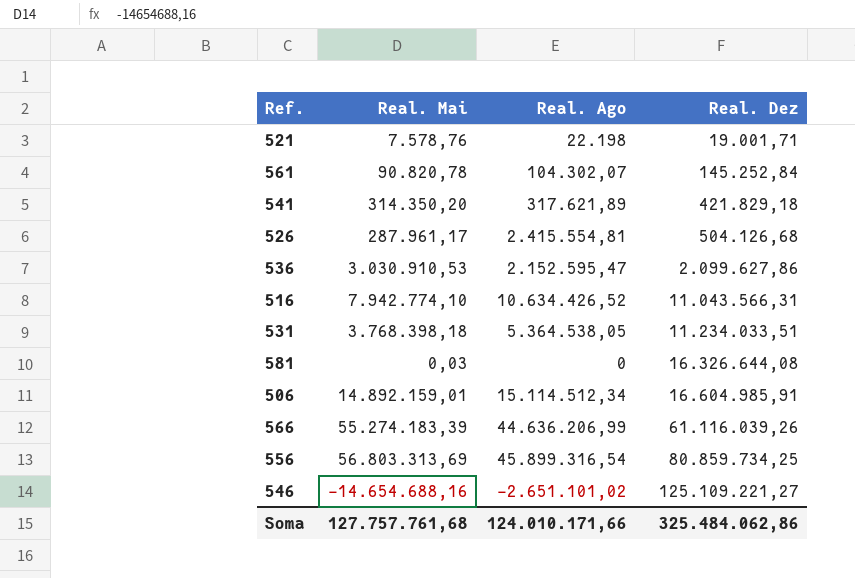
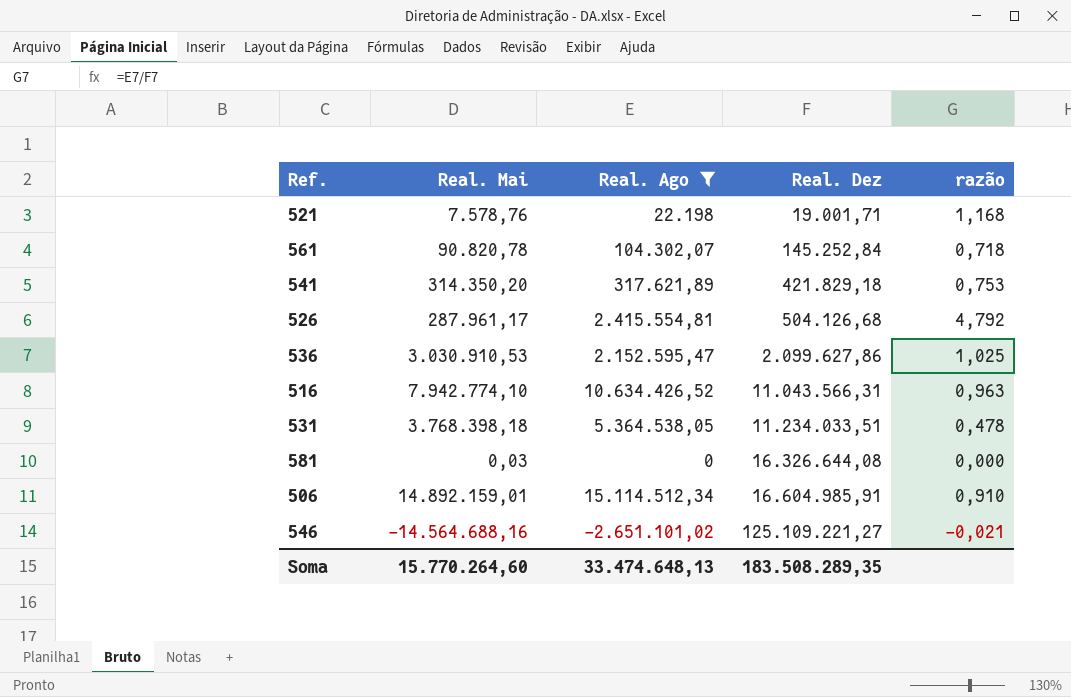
filter: none -> Real. Ago <= 15.114.512,34
column razão | formula: none -> [Real. Ago] / [Real. Dez]
546 | Real. Mai: -14.654.688,16 -> -14.564.688,16
Soma | Real. Mai: 127.757.761,68 -> 15.770.264,60
Soma | Real. Ago: 124.010.171,66 -> 33.474.648,13
Soma | Real. Dez: 325.484.062,86 -> 183.508.289,35

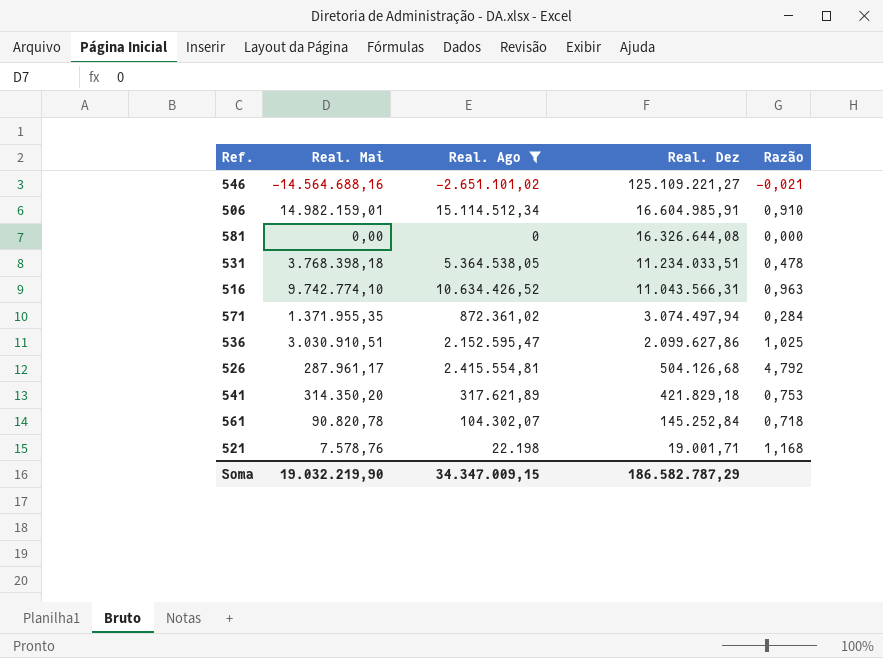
row order: Real. Dez ascending -> Real. Dez descending
column name: razão -> Razão
506 | Real. Mai: 14.892.159,01 -> 14.982.159,01
581 | Real. Mai: 0,03 -> 0,00
516 | Real. Mai: 7.942.774,10 -> 9.742.774,10
row 571: none -> 1.371.955,35 | 872.361,02 | 3.074.497,94 | 0,284
536 | Real. Mai: 3.030.910,53 -> 3.030.910,51
Soma | Real. Mai: 15.770.264,60 -> 19.032.219,90
Soma | Real. Ago: 33.474.648,13 -> 34.347.009,15
Soma | Real. Dez: 183.508.289,35 -> 186.582.787,29

